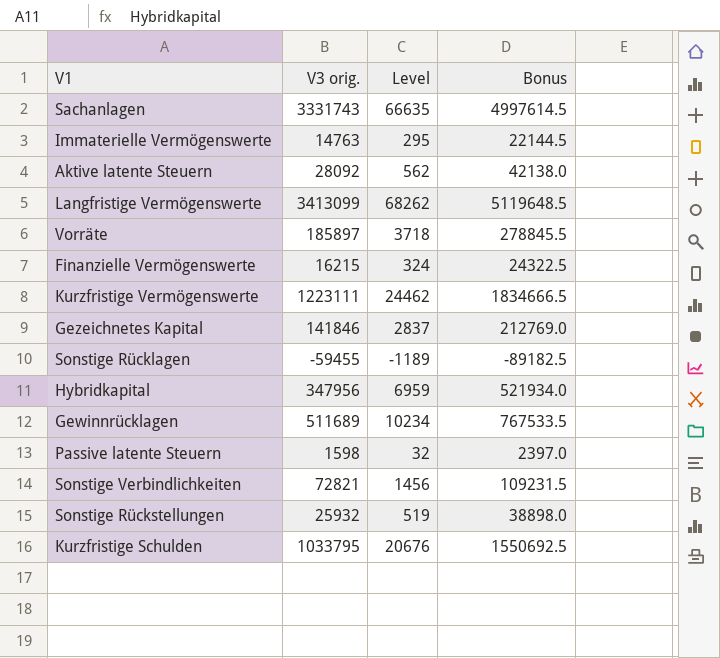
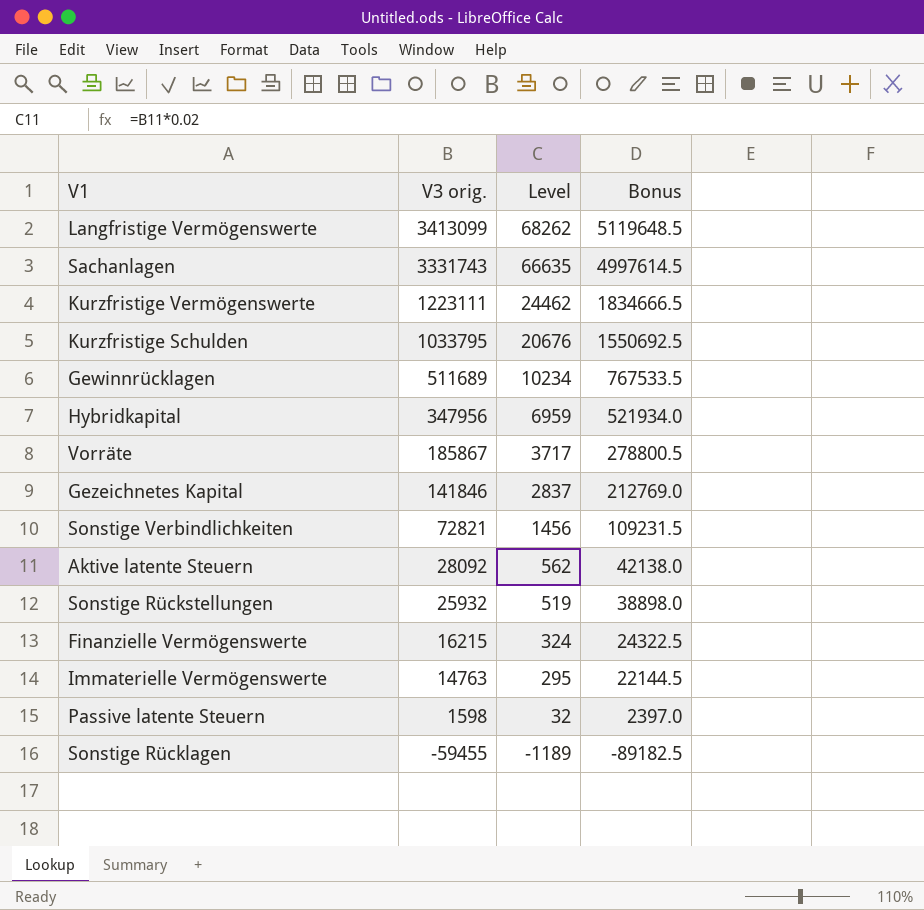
row order: none -> V3 orig. descending
Vorräte | V3 orig.: 185897 -> 185867
Vorräte | Level: 3718 -> 3717
Vorräte | Bonus: 278845.5 -> 278800.5

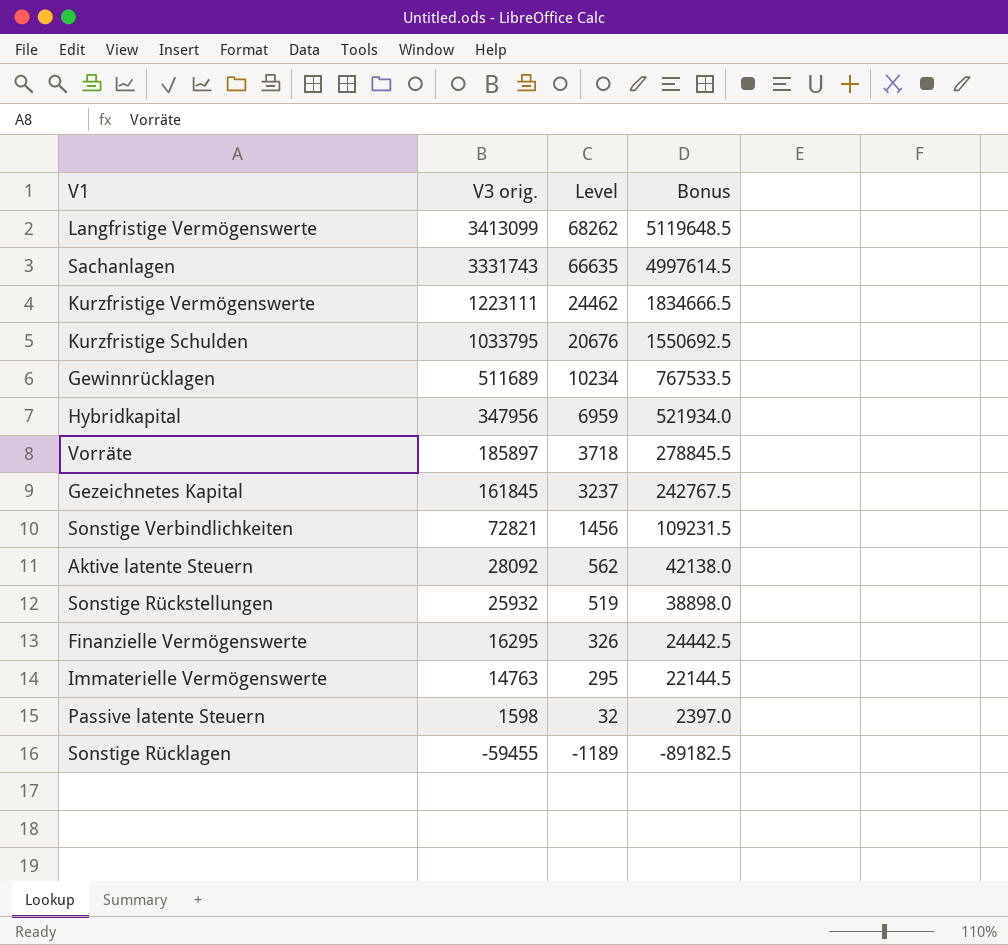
Vorräte | V3 orig.: 185867 -> 185897
Vorräte | Level: 3717 -> 3718
Vorräte | Bonus: 278800.5 -> 278845.5
Gezeichnetes Kapital | V3 orig.: 141846 -> 161845
Gezeichnetes Kapital | Level: 2837 -> 3237
Gezeichnetes Kapital | Bonus: 212769.0 -> 242767.5
Finanzielle Vermögenswerte | V3 orig.: 16215 -> 16295
Finanzielle Vermögenswerte | Level: 324 -> 326
Finanzielle Vermögenswerte | Bonus: 24322.5 -> 24442.5

